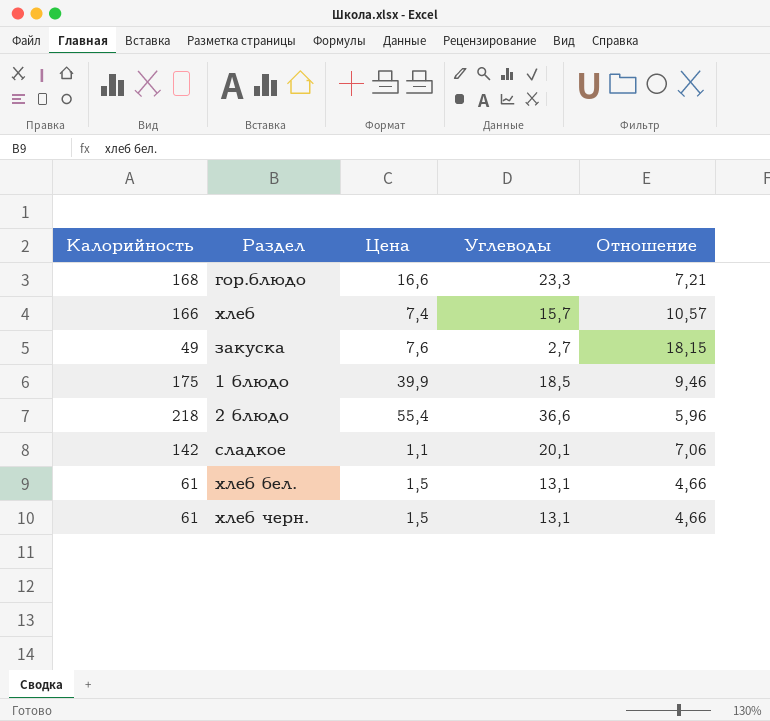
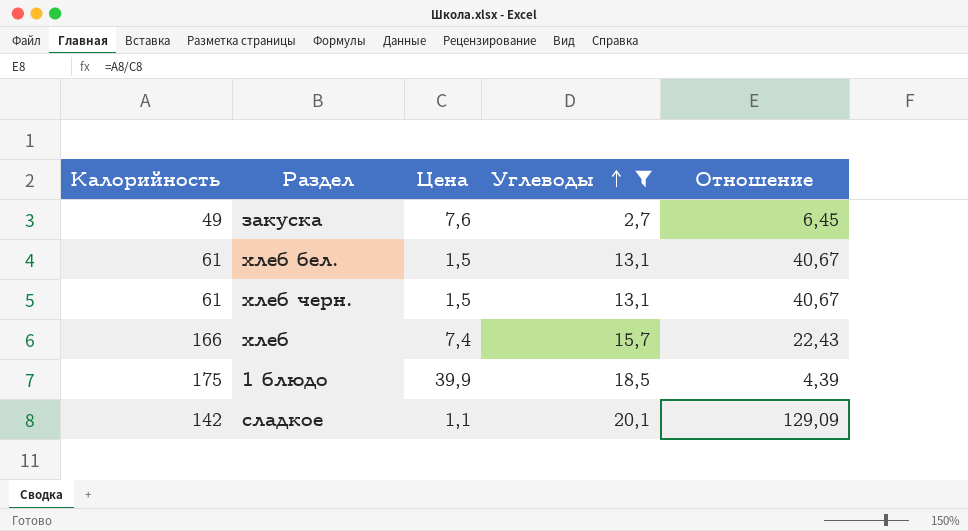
filter: none -> Углеводы <= 20,1
row order: none -> Углеводы ascending
column Отношение | formula: [Калорийность] / [Углеводы] -> [Калорийность] / [Цена]

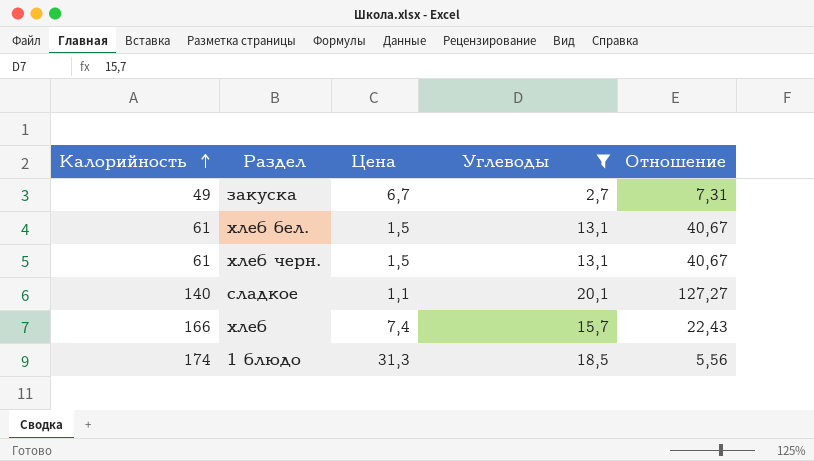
row order: Углеводы ascending -> Калорийность ascending
закуска | Цена: 7,6 -> 6,7
закуска | Отношение: 6,45 -> 7,31
сладкое | Калорийность: 142 -> 140
сладкое | Отношение: 129,09 -> 127,27
1 блюдо | Калорийность: 175 -> 174
1 блюдо | Цена: 39,9 -> 31,3
1 блюдо | Отношение: 4,39 -> 5,56

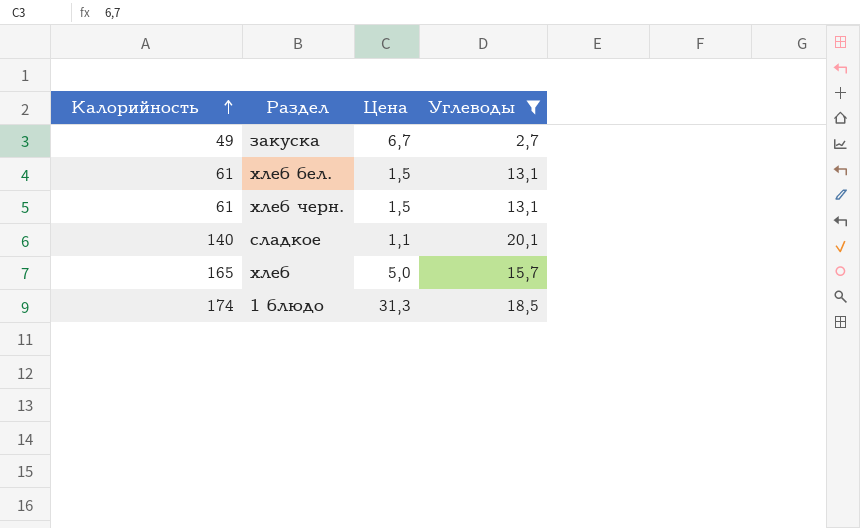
column Отношение | formula: [Калорийность] / [Цена] -> none
хлеб | Калорийность: 166 -> 165
хлеб | Цена: 7,4 -> 5,0

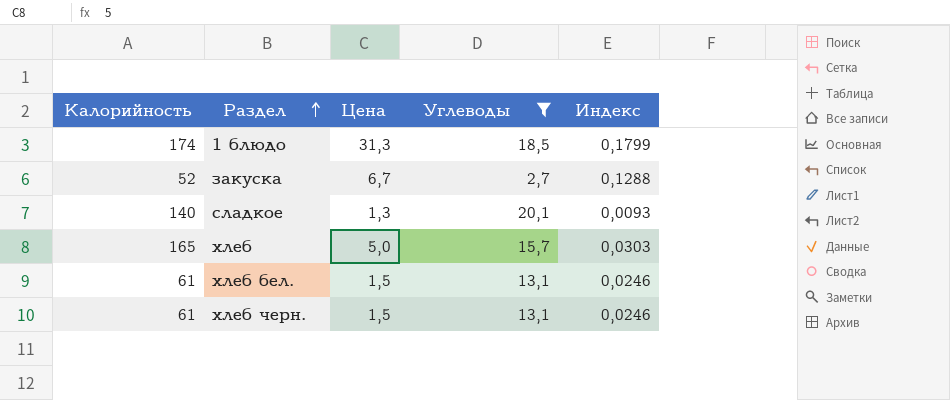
row order: Калорийность ascending -> Раздел ascending
column Индекс | formula: none -> [Цена] / [Калорийность]
закуска | Калорийность: 49 -> 52
сладкое | Цена: 1,1 -> 1,3

